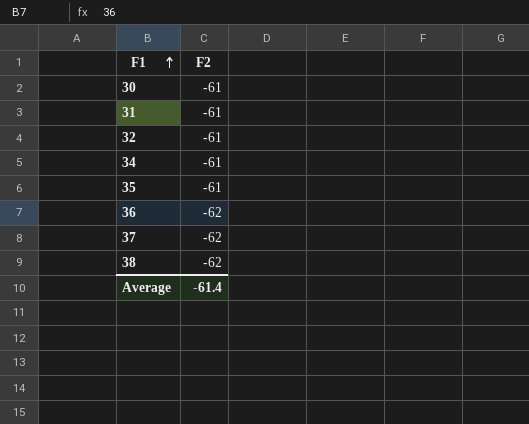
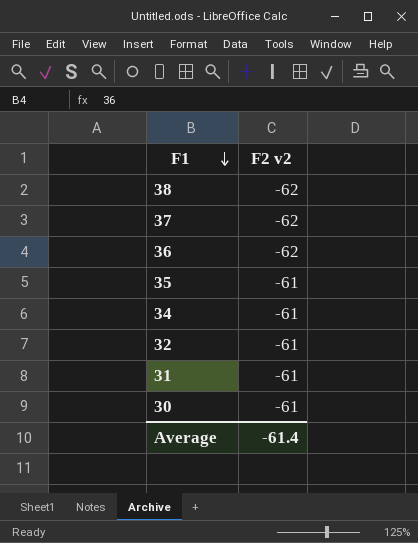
row order: F1 ascending -> F1 descending
column name: F2 -> F2 v2

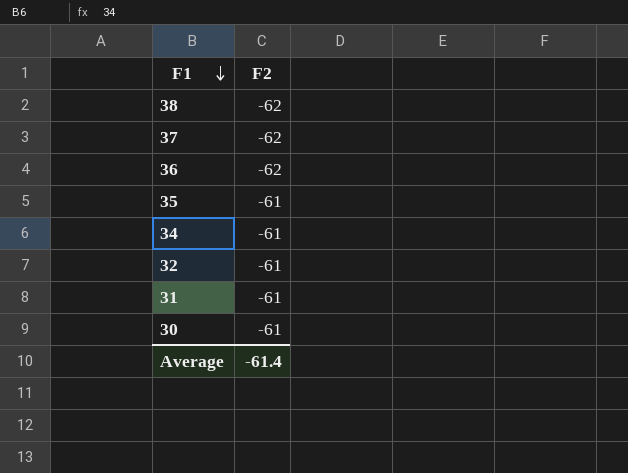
column name: F2 v2 -> F2

